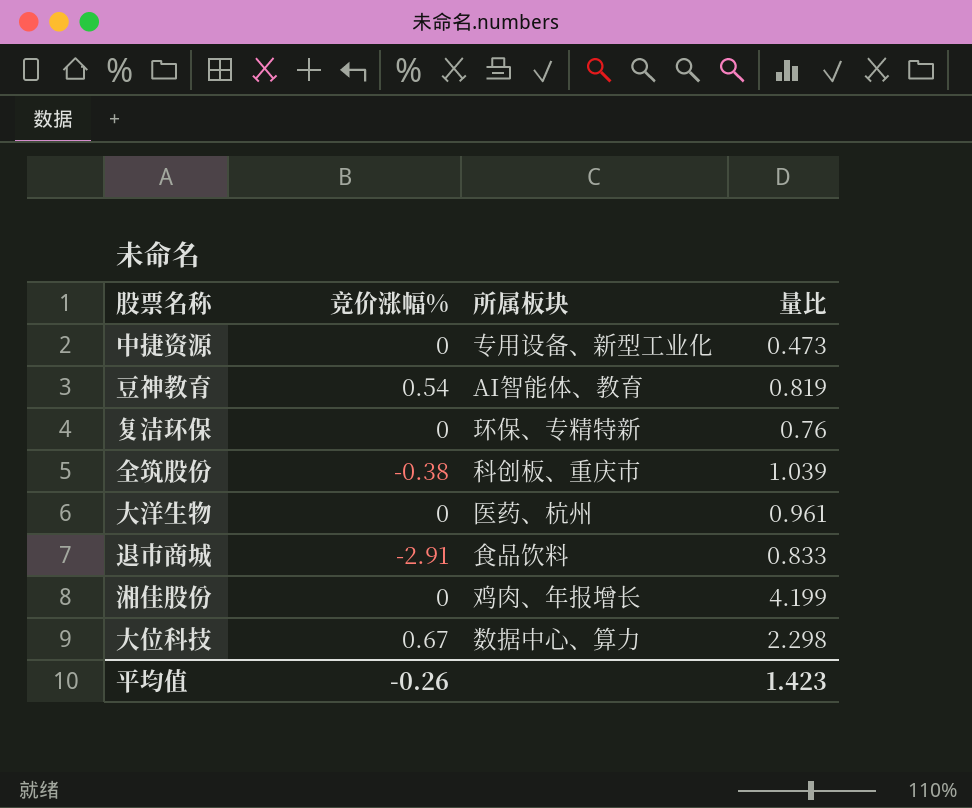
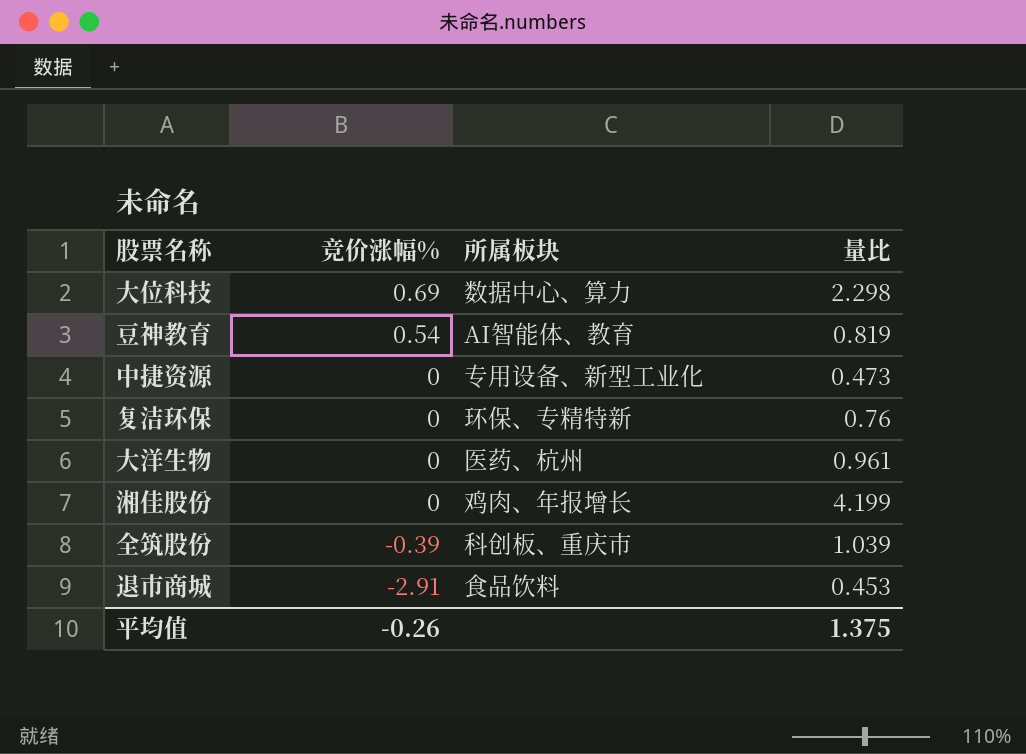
row order: none -> 竞价涨幅% descending
大位科技 | 竞价涨幅%: 0.67 -> 0.69
全筑股份 | 竞价涨幅%: -0.38 -> -0.39
退市商城 | 量比: 0.833 -> 0.453
平均值 | 量比: 1.423 -> 1.375

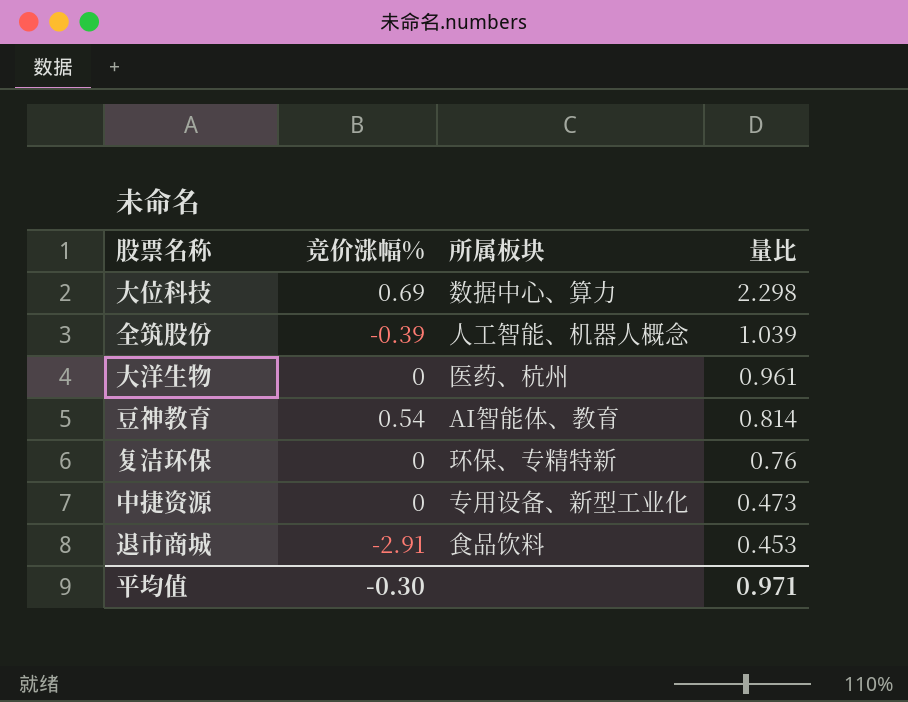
row order: 竞价涨幅% descending -> 量比 descending
row 湘佳股份: 0 | 鸡肉、年报增长 | 4.199 -> none
全筑股份 | 所属板块: 科创板、重庆市 -> 人工智能、机器人概念
豆神教育 | 量比: 0.819 -> 0.814
平均值 | 竞价涨幅%: -0.26 -> -0.30
平均值 | 量比: 1.375 -> 0.971

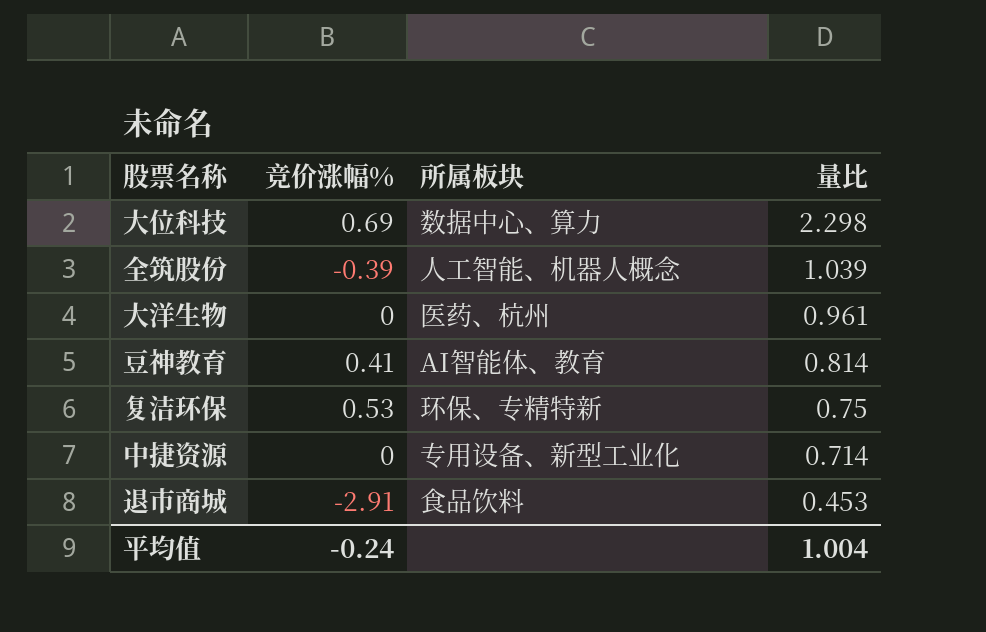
豆神教育 | 竞价涨幅%: 0.54 -> 0.41
复洁环保 | 竞价涨幅%: 0 -> 0.53
复洁环保 | 量比: 0.76 -> 0.75
中捷资源 | 量比: 0.473 -> 0.714
平均值 | 竞价涨幅%: -0.30 -> -0.24
平均值 | 量比: 0.971 -> 1.004

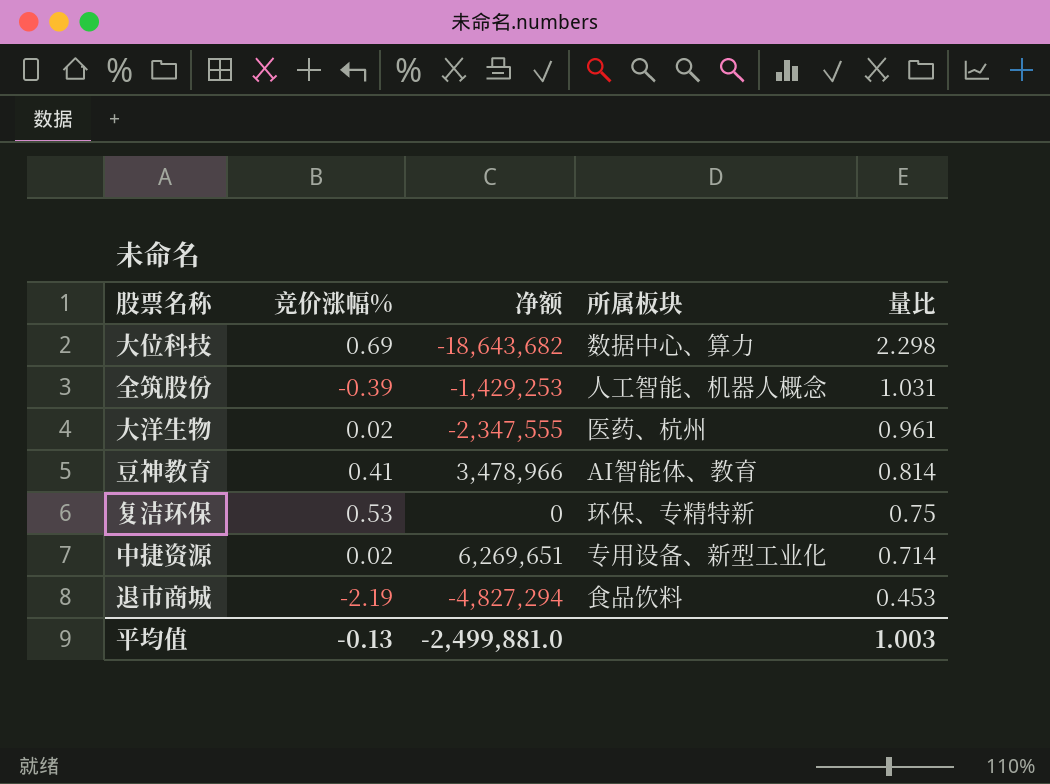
column 净额 | position: none -> 3
全筑股份 | 量比: 1.039 -> 1.031
大洋生物 | 竞价涨幅%: 0 -> 0.02
中捷资源 | 竞价涨幅%: 0 -> 0.02
退市商城 | 竞价涨幅%: -2.91 -> -2.19
平均值 | 竞价涨幅%: -0.24 -> -0.13
平均值 | 量比: 1.004 -> 1.003

